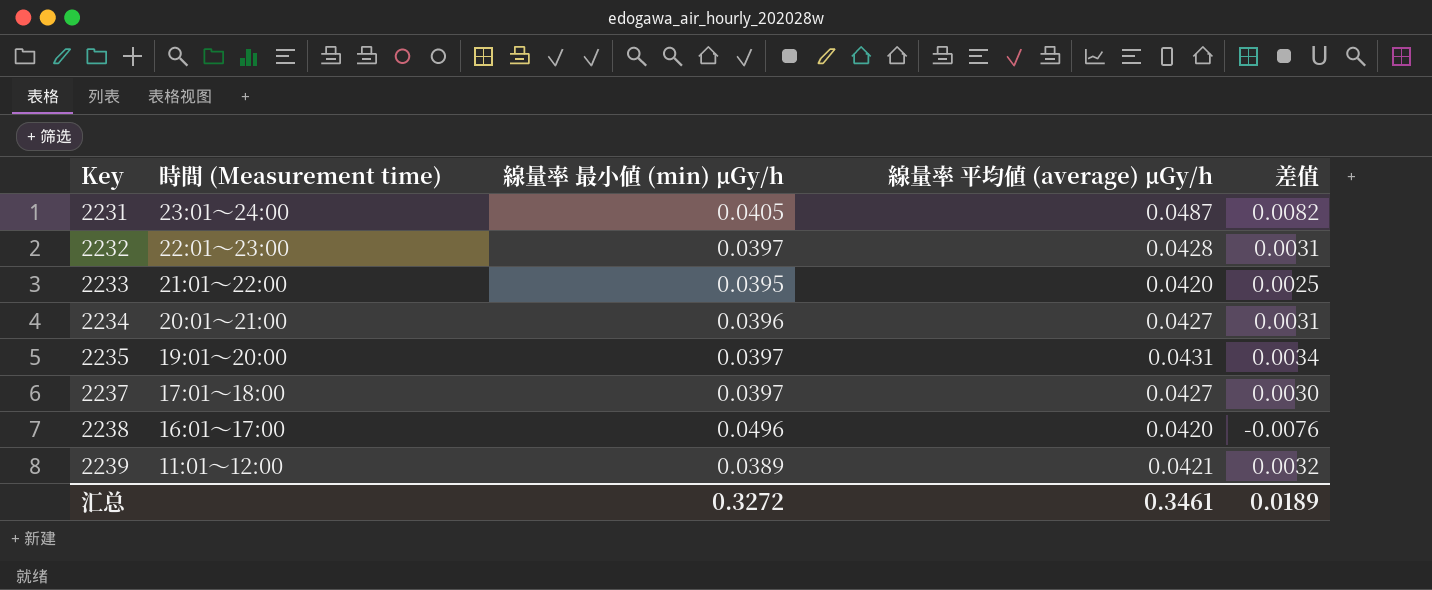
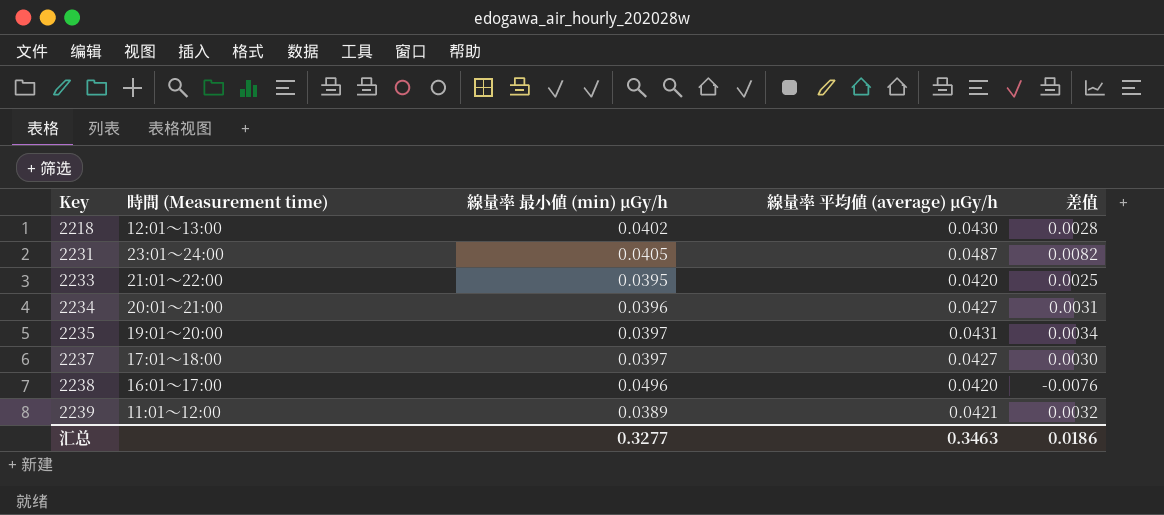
row 2232: 22:01～23:00 | 0.0397 | 0.0428 | 0.0031 -> none
row 2218: none -> 12:01～13:00 | 0.0402 | 0.0430 | 0.0028
汇总 | 線量率 最小値 (min) μGy/h: 0.3272 -> 0.3277
汇总 | 線量率 平均値 (average) μGy/h: 0.3461 -> 0.3463
汇总 | 差值: 0.0189 -> 0.0186

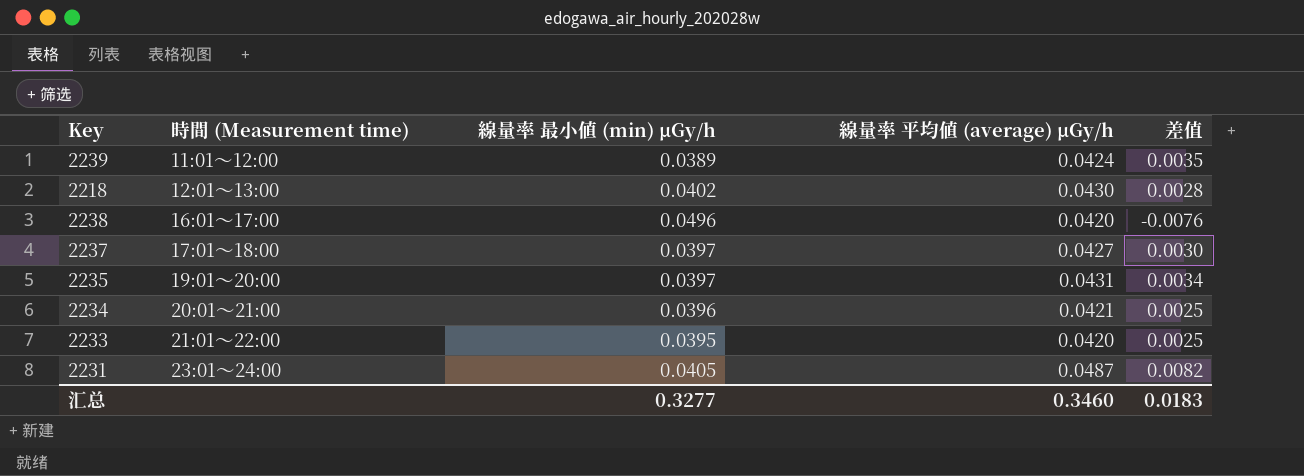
row order: Key ascending -> 時間 (Measurement time) ascending
2239 | 線量率 平均値 (average) μGy/h: 0.0421 -> 0.0424
2239 | 差值: 0.0032 -> 0.0035
2234 | 線量率 平均値 (average) μGy/h: 0.0427 -> 0.0421
2234 | 差值: 0.0031 -> 0.0025
汇总 | 線量率 平均値 (average) μGy/h: 0.3463 -> 0.3460
汇总 | 差值: 0.0186 -> 0.0183

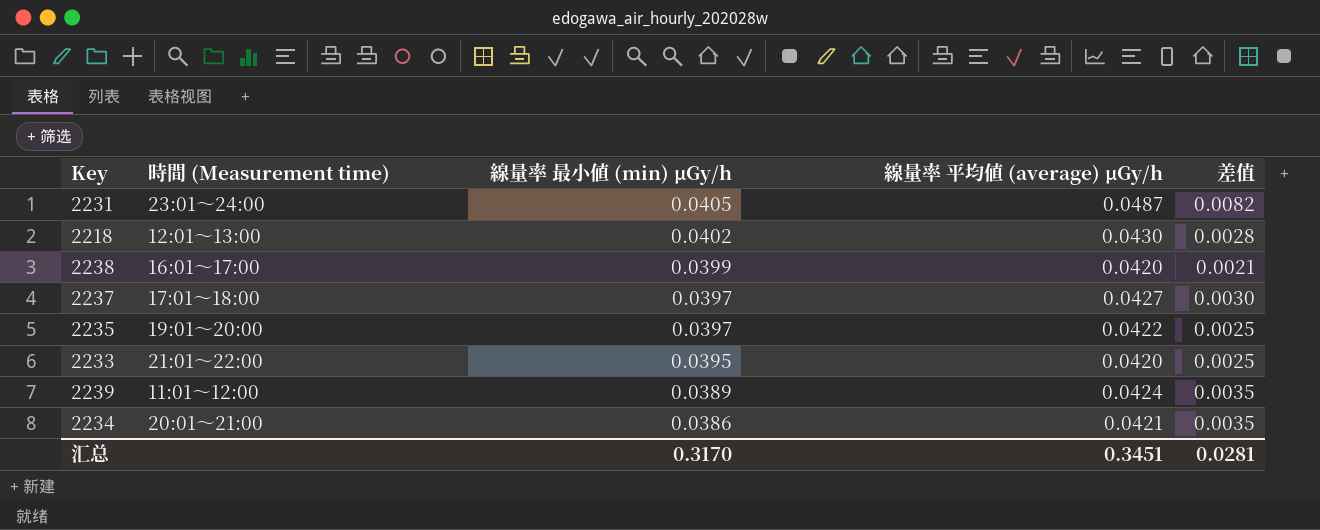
row order: 時間 (Measurement time) ascending -> 線量率 最小値 (min) μGy/h descending
2238 | 線量率 最小値 (min) μGy/h: 0.0496 -> 0.0399
2238 | 差值: -0.0076 -> 0.0021
2235 | 線量率 平均値 (average) μGy/h: 0.0431 -> 0.0422
2235 | 差值: 0.0034 -> 0.0025
2234 | 線量率 最小値 (min) μGy/h: 0.0396 -> 0.0386
2234 | 差值: 0.0025 -> 0.0035
汇总 | 線量率 最小値 (min) μGy/h: 0.3277 -> 0.3170
汇总 | 線量率 平均値 (average) μGy/h: 0.3460 -> 0.3451
汇总 | 差值: 0.0183 -> 0.0281

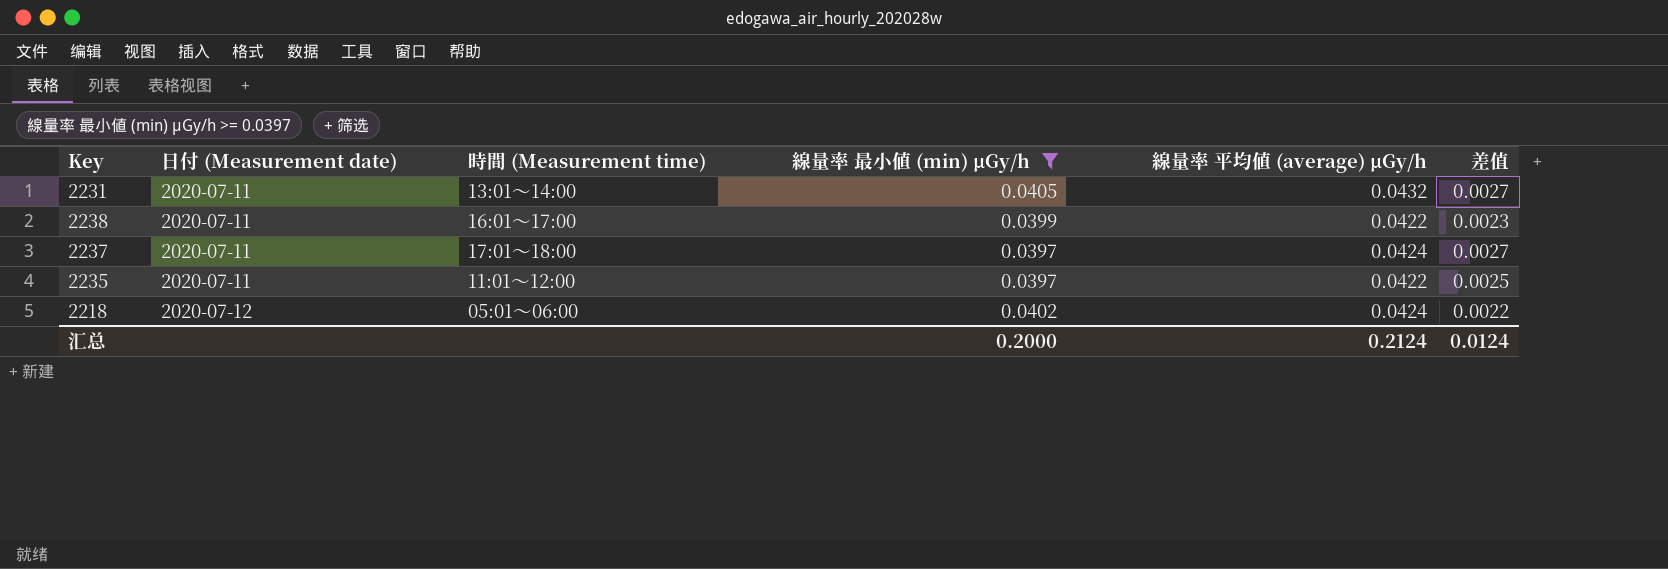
filter: none -> 線量率 最小値 (min) μGy/h >= 0.0397
row order: 線量率 最小値 (min) μGy/h descending -> 日付 (Measurement date) ascending
column 日付 (Measurement date) | position: none -> 2
2231 | 時間 (Measurement time): 23:01～24:00 -> 13:01～14:00
2231 | 線量率 平均値 (average) μGy/h: 0.0487 -> 0.0432
2231 | 差值: 0.0082 -> 0.0027
2238 | 線量率 平均値 (average) μGy/h: 0.0420 -> 0.0422
2238 | 差值: 0.0021 -> 0.0023
2237 | 線量率 平均値 (average) μGy/h: 0.0427 -> 0.0424
2237 | 差值: 0.0030 -> 0.0027
2235 | 時間 (Measurement time): 19:01～20:00 -> 11:01～12:00
2218 | 時間 (Measurement time): 12:01～13:00 -> 05:01～06:00
2218 | 線量率 平均値 (average) μGy/h: 0.0430 -> 0.0424
2218 | 差值: 0.0028 -> 0.0022
汇总 | 線量率 最小値 (min) μGy/h: 0.3170 -> 0.2000
汇总 | 線量率 平均値 (average) μGy/h: 0.3451 -> 0.2124
汇总 | 差值: 0.0281 -> 0.0124

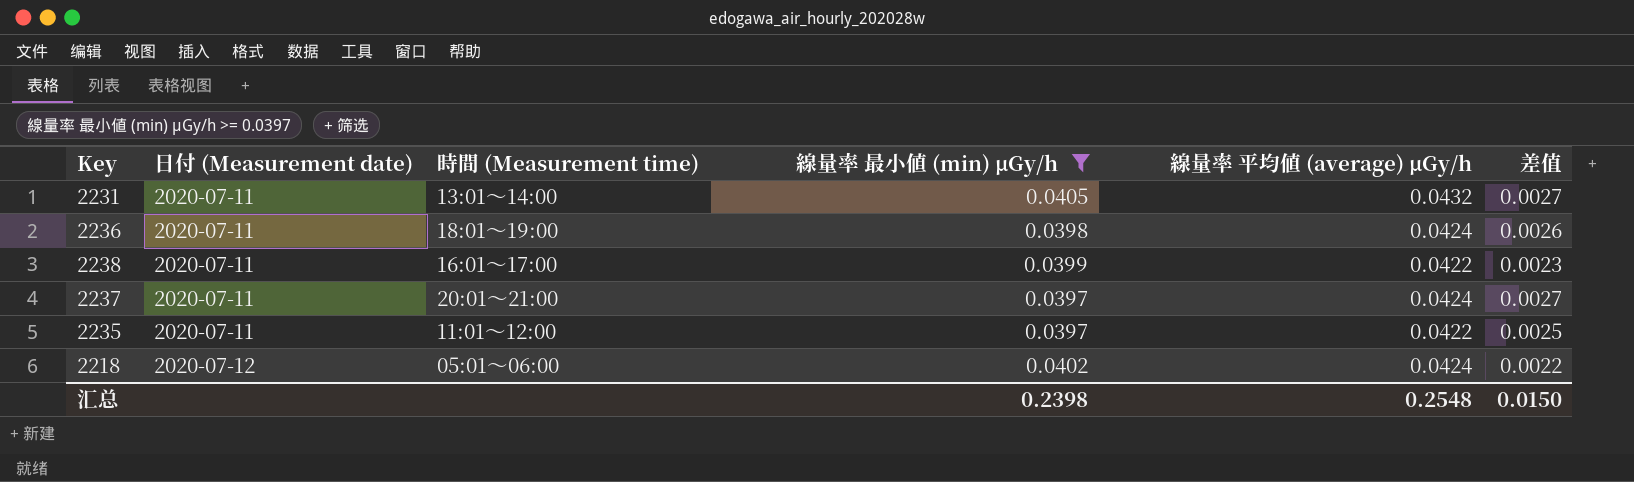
row 2236: none -> 2020-07-11 | 18:01～19:00 | 0.0398 | 0.0424 | 0.0026
2237 | 時間 (Measurement time): 17:01～18:00 -> 20:01～21:00
汇总 | 線量率 最小値 (min) μGy/h: 0.2000 -> 0.2398
汇总 | 線量率 平均値 (average) μGy/h: 0.2124 -> 0.2548
汇总 | 差值: 0.0124 -> 0.0150

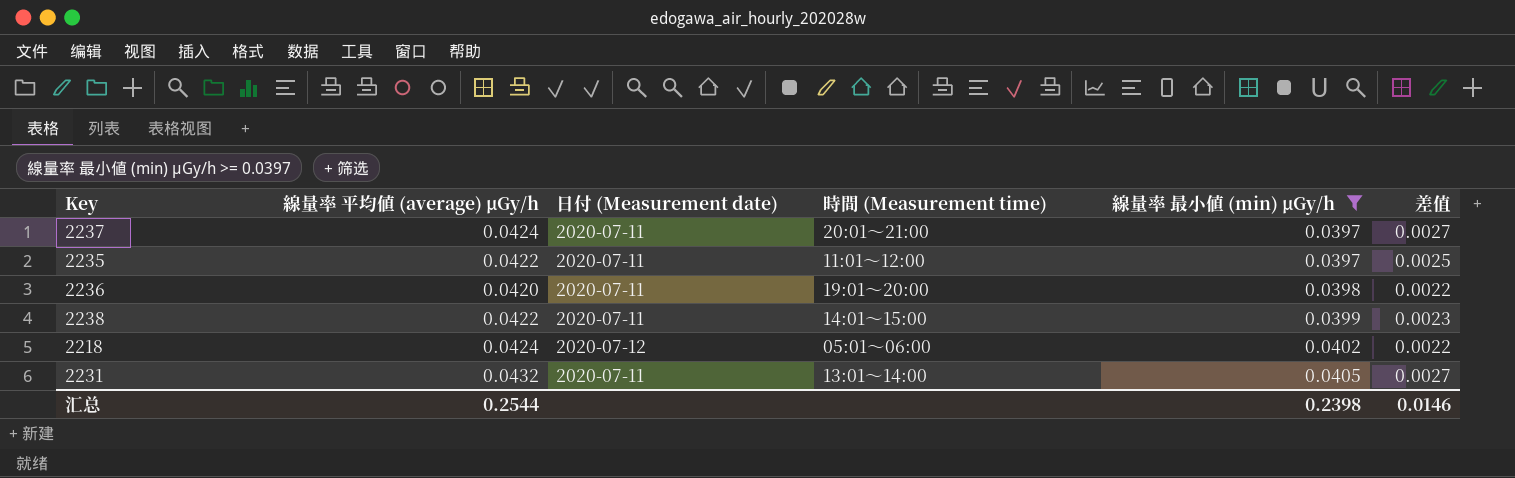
row order: 日付 (Measurement date) ascending -> 線量率 最小値 (min) μGy/h ascending
column 線量率 平均値 (average) μGy/h | position: 5 -> 2
2236 | 線量率 平均値 (average) μGy/h: 0.0424 -> 0.0420
2236 | 時間 (Measurement time): 18:01～19:00 -> 19:01～20:00
2236 | 差值: 0.0026 -> 0.0022
2238 | 時間 (Measurement time): 16:01～17:00 -> 14:01～15:00
汇总 | 線量率 平均値 (average) μGy/h: 0.2548 -> 0.2544
汇总 | 差值: 0.0150 -> 0.0146

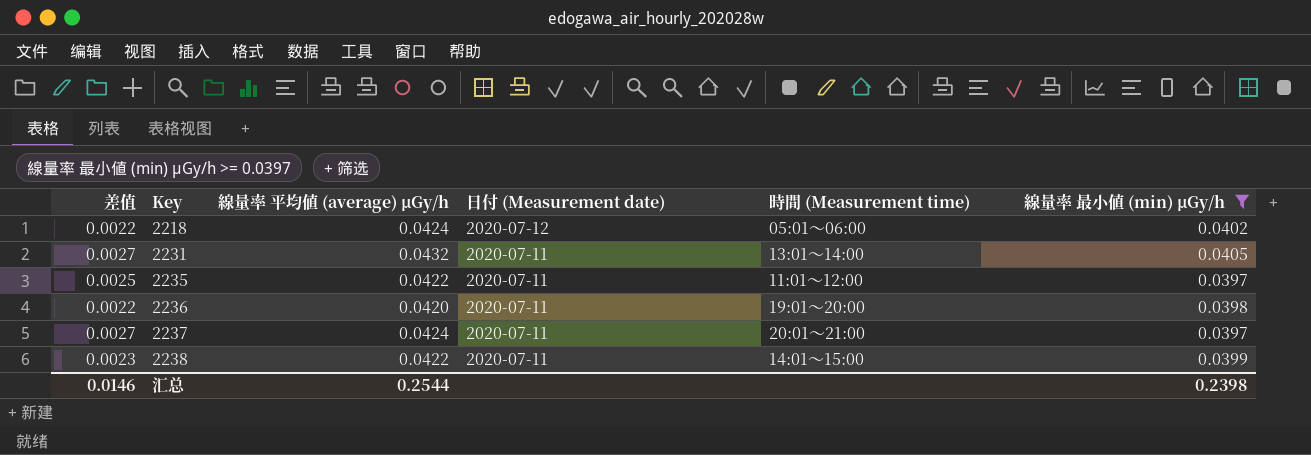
row order: 線量率 最小値 (min) μGy/h ascending -> Key ascending
column 差值 | position: 6 -> 1

